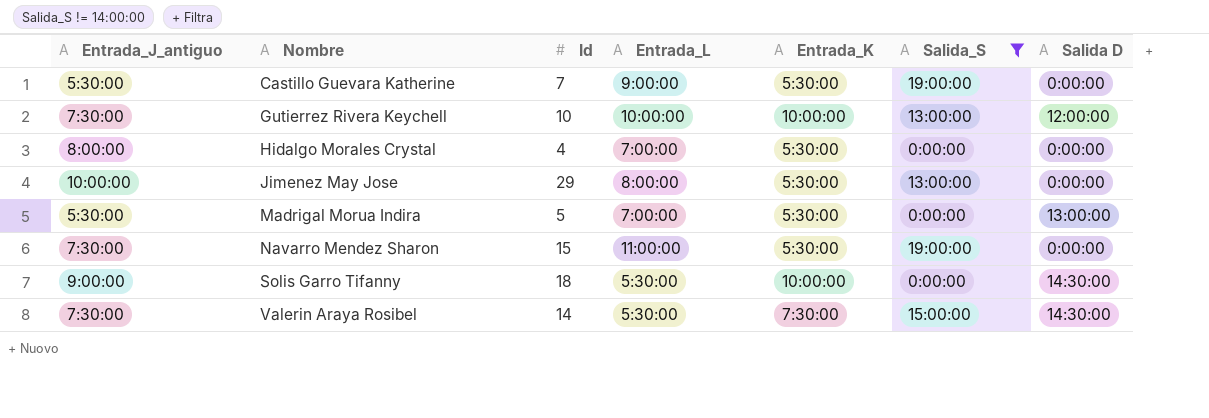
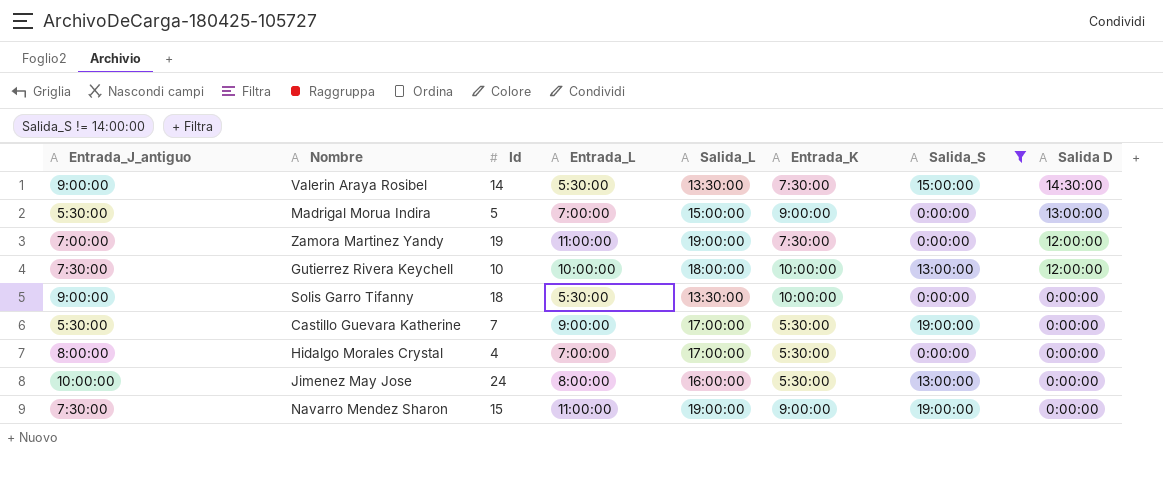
row order: Nombre ascending -> Salida D descending
column Salida_L | position: none -> 5
Valerin Araya Rosibel | Entrada_J_antiguo: 7:30:00 -> 9:00:00
Madrigal Morua Indira | Entrada_K: 5:30:00 -> 9:00:00
row Zamora Martinez Yandy: none -> 7:00:00 | 19 | 11:00:00 | 19:00:00 | 7:30:00 | 0:00:00 | 12:00:00
Solis Garro Tifanny | Salida D: 14:30:00 -> 0:00:00
Jimenez May Jose | Id: 29 -> 24
Navarro Mendez Sharon | Entrada_K: 5:30:00 -> 9:00:00

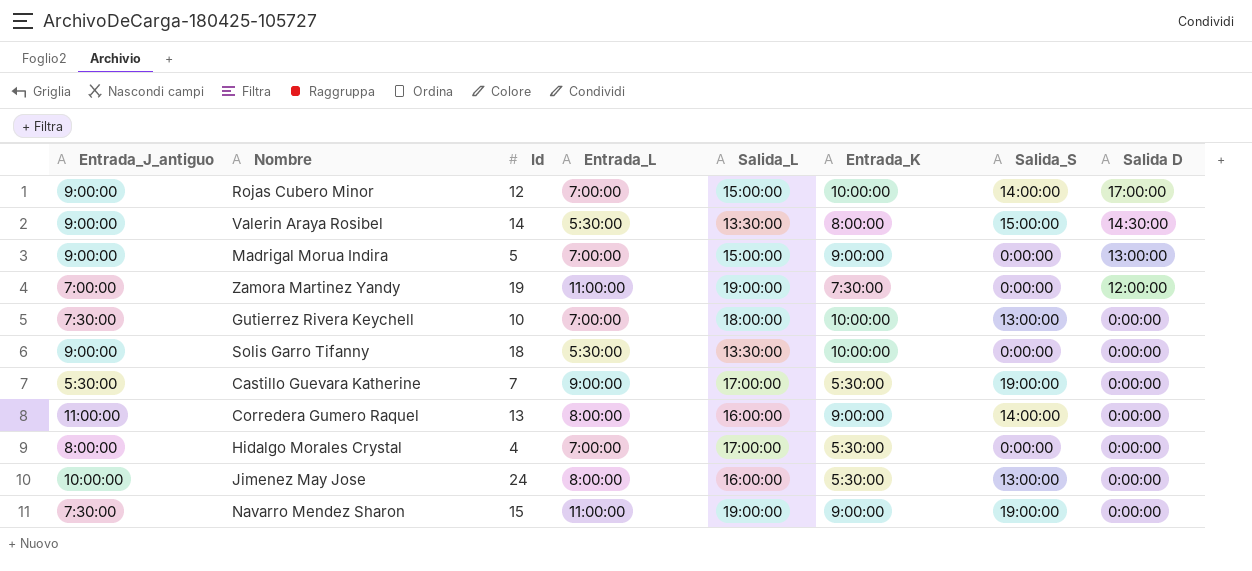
filter: Salida_S != 14:00:00 -> none
Valerin Araya Rosibel | Entrada_K: 7:30:00 -> 8:00:00
Madrigal Morua Indira | Entrada_J_antiguo: 5:30:00 -> 9:00:00
Gutierrez Rivera Keychell | Entrada_L: 10:00:00 -> 7:00:00
Gutierrez Rivera Keychell | Salida D: 12:00:00 -> 0:00:00

